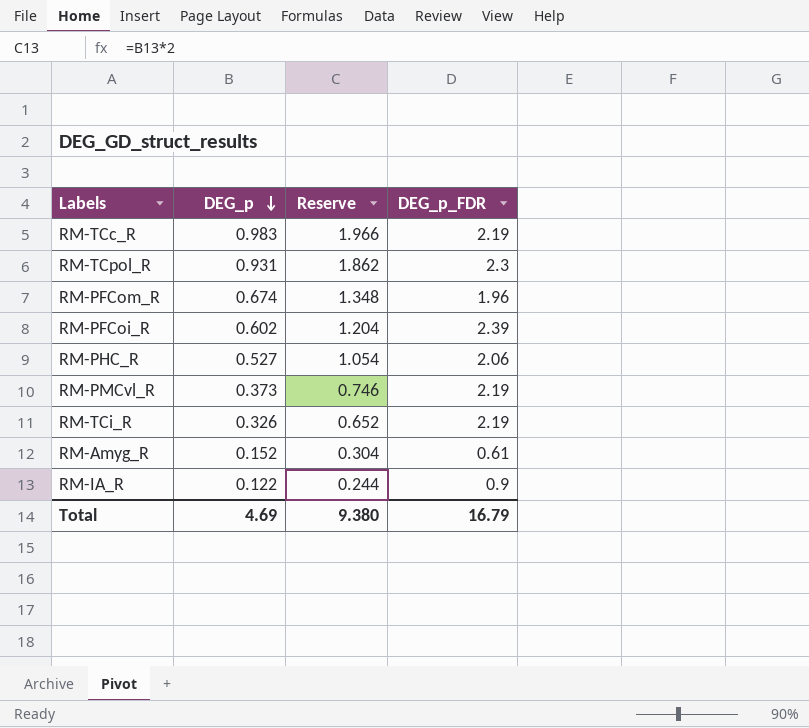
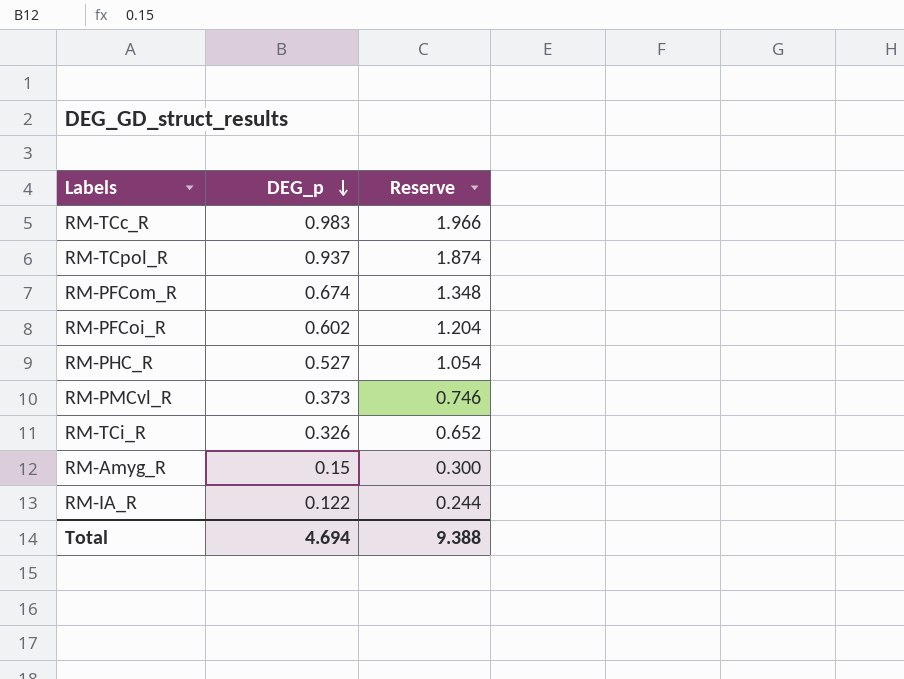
column DEG_p_FDR | position: 4 -> none
RM-TCpol_R | DEG_p: 0.931 -> 0.937
RM-TCpol_R | Reserve: 1.862 -> 1.874
RM-Amyg_R | DEG_p: 0.152 -> 0.15
RM-Amyg_R | Reserve: 0.304 -> 0.300
Total | DEG_p: 4.69 -> 4.694
Total | Reserve: 9.380 -> 9.388

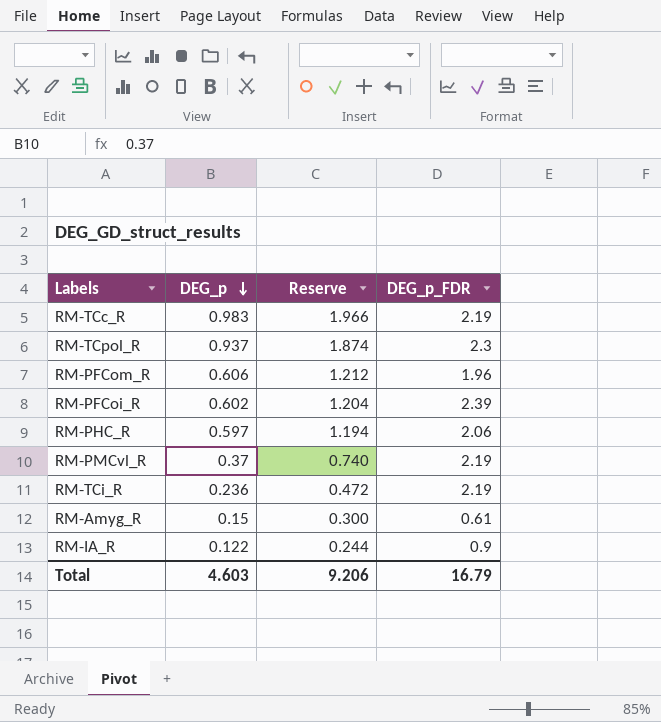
column DEG_p_FDR | position: none -> 4
RM-PFCom_R | DEG_p: 0.674 -> 0.606
RM-PFCom_R | Reserve: 1.348 -> 1.212
RM-PHC_R | DEG_p: 0.527 -> 0.597
RM-PHC_R | Reserve: 1.054 -> 1.194
RM-PMCvl_R | DEG_p: 0.373 -> 0.37
RM-PMCvl_R | Reserve: 0.746 -> 0.740
RM-TCi_R | DEG_p: 0.326 -> 0.236
RM-TCi_R | Reserve: 0.652 -> 0.472
Total | DEG_p: 4.694 -> 4.603
Total | Reserve: 9.388 -> 9.206

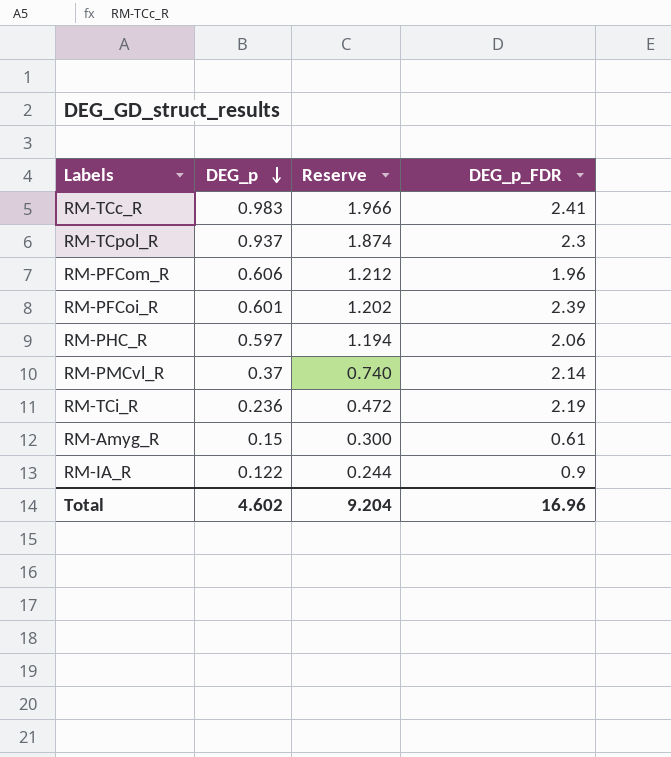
RM-TCc_R | DEG_p_FDR: 2.19 -> 2.41
RM-PFCoi_R | DEG_p: 0.602 -> 0.601
RM-PFCoi_R | Reserve: 1.204 -> 1.202
RM-PMCvl_R | DEG_p_FDR: 2.19 -> 2.14
Total | DEG_p: 4.603 -> 4.602
Total | Reserve: 9.206 -> 9.204
Total | DEG_p_FDR: 16.79 -> 16.96

